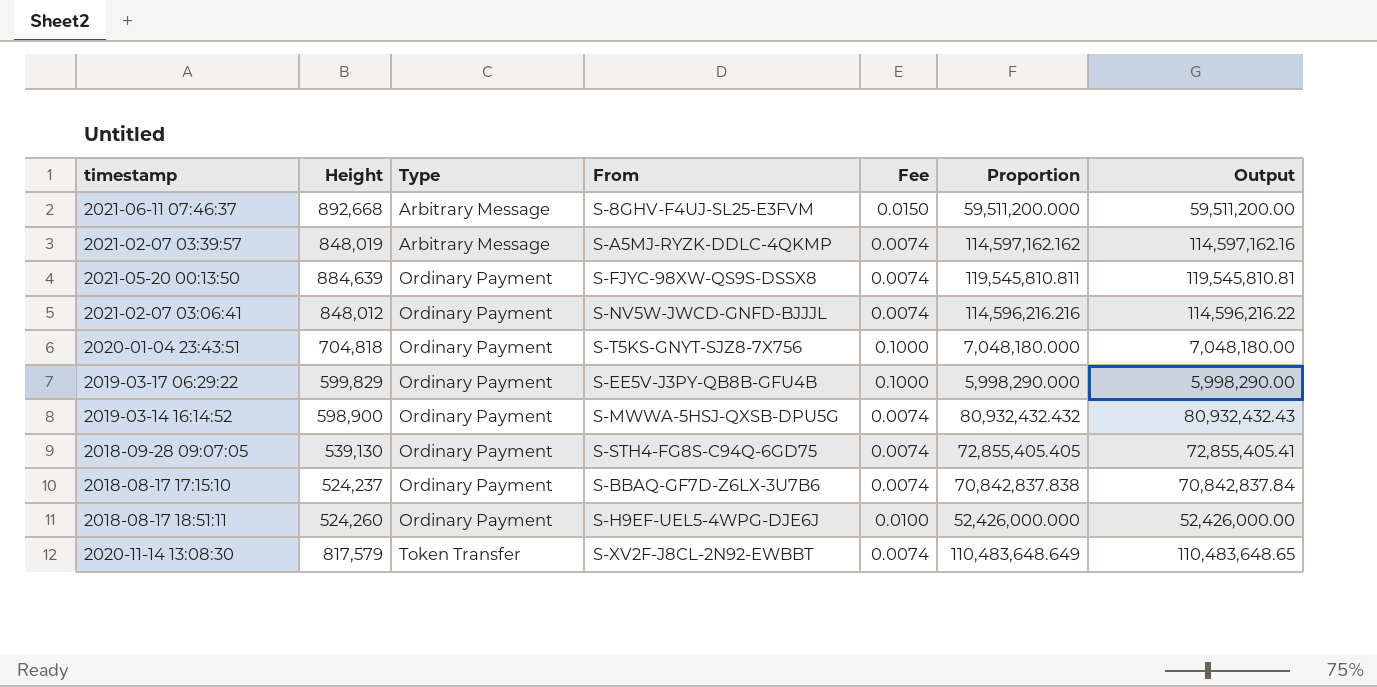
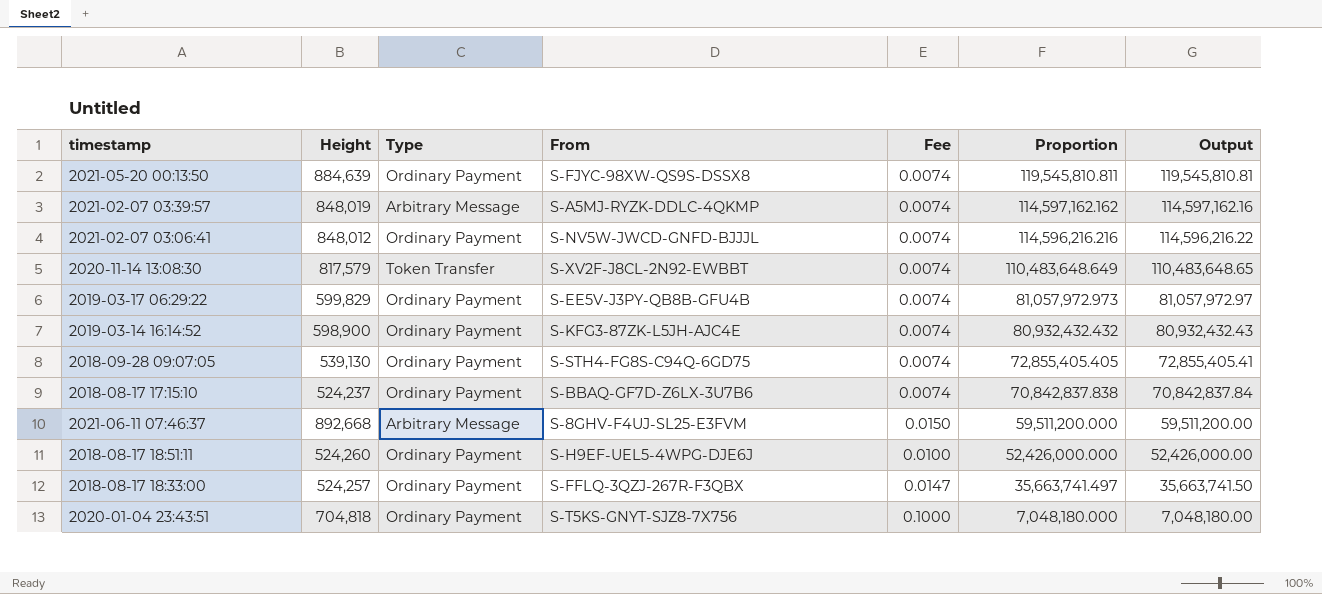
row order: Type ascending -> Proportion descending
2019-03-17 06:29:22 | Fee: 0.1000 -> 0.0074
2019-03-17 06:29:22 | Proportion: 5,998,290.000 -> 81,057,972.973
2019-03-17 06:29:22 | Output: 5,998,290.00 -> 81,057,972.97
2019-03-14 16:14:52 | From: S-MWWA-5HSJ-QXSB-DPU5G -> S-KFG3-87ZK-L5JH-AJC4E
row 2018-08-17 18:33:00: none -> 524,257 | Ordinary Payment | S-FFLQ-3QZJ-267R-F3QBX | 0.0147 | 35,663,741.497 | 35,663,741.50

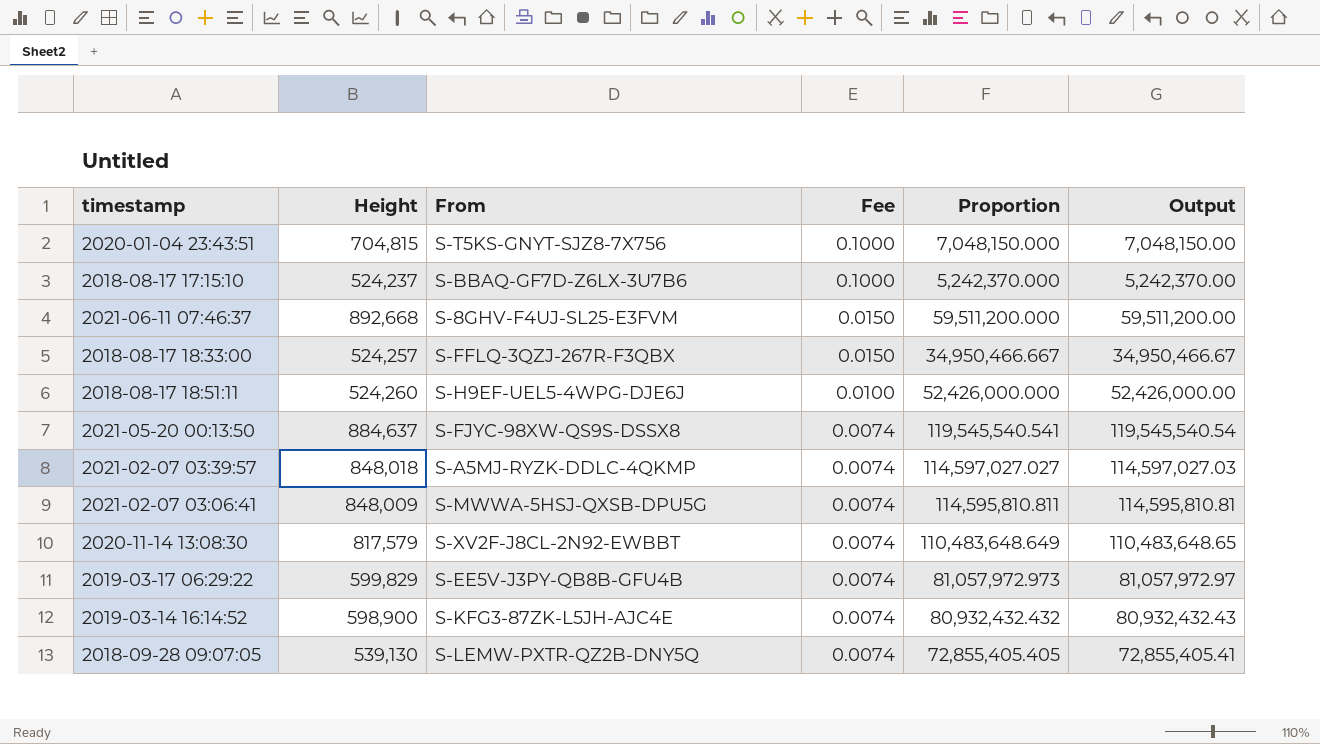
row order: Proportion descending -> Fee descending
column Type | position: 3 -> none
2020-01-04 23:43:51 | Height: 704,818 -> 704,815
2020-01-04 23:43:51 | Proportion: 7,048,180.000 -> 7,048,150.000
2020-01-04 23:43:51 | Output: 7,048,180.00 -> 7,048,150.00
2018-08-17 17:15:10 | Fee: 0.0074 -> 0.1000
2018-08-17 17:15:10 | Proportion: 70,842,837.838 -> 5,242,370.000
2018-08-17 17:15:10 | Output: 70,842,837.84 -> 5,242,370.00
2018-08-17 18:33:00 | Fee: 0.0147 -> 0.0150
2018-08-17 18:33:00 | Proportion: 35,663,741.497 -> 34,950,466.667
2018-08-17 18:33:00 | Output: 35,663,741.50 -> 34,950,466.67
2021-05-20 00:13:50 | Height: 884,639 -> 884,637
2021-05-20 00:13:50 | Proportion: 119,545,810.811 -> 119,545,540.541
2021-05-20 00:13:50 | Output: 119,545,810.81 -> 119,545,540.54
2021-02-07 03:39:57 | Height: 848,019 -> 848,018
2021-02-07 03:39:57 | Proportion: 114,597,162.162 -> 114,597,027.027
2021-02-07 03:39:57 | Output: 114,597,162.16 -> 114,597,027.03
2021-02-07 03:06:41 | Height: 848,012 -> 848,009
2021-02-07 03:06:41 | From: S-NV5W-JWCD-GNFD-BJJJL -> S-MWWA-5HSJ-QXSB-DPU5G
2021-02-07 03:06:41 | Proportion: 114,596,216.216 -> 114,595,810.811
2021-02-07 03:06:41 | Output: 114,596,216.22 -> 114,595,810.81
2018-09-28 09:07:05 | From: S-STH4-FG8S-C94Q-6GD75 -> S-LEMW-PXTR-QZ2B-DNY5Q

